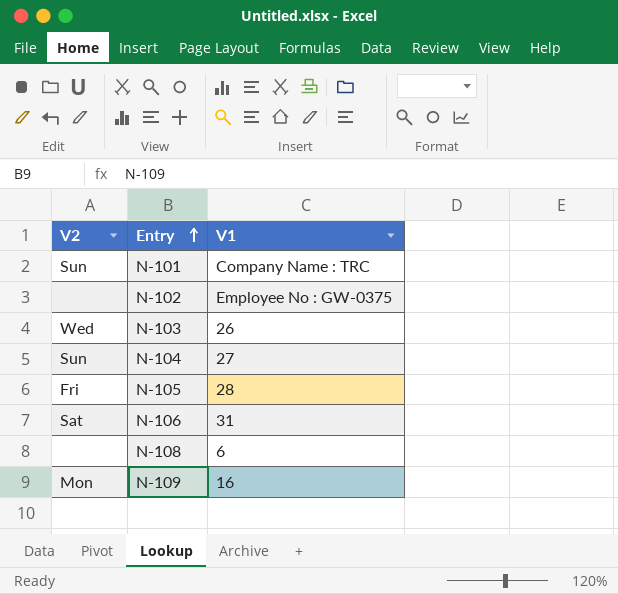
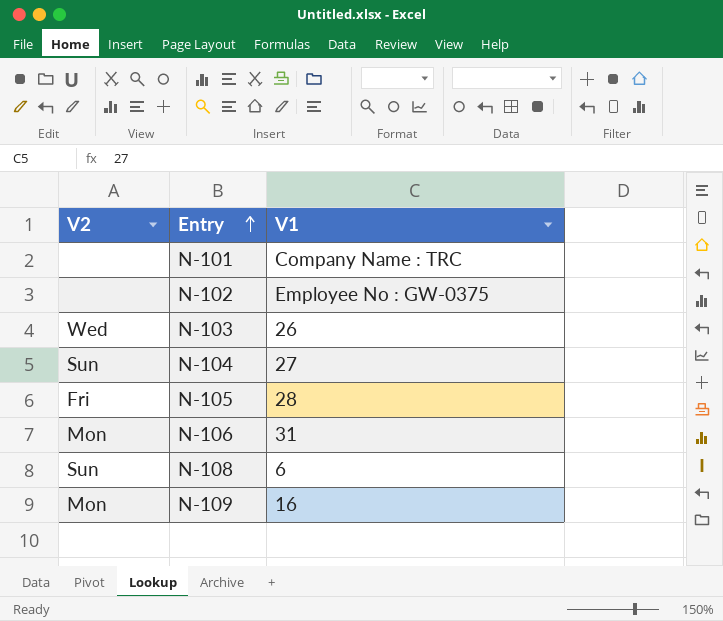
N-101 | V2: Sun -> none
N-106 | V2: Sat -> Mon
N-108 | V2: none -> Sun

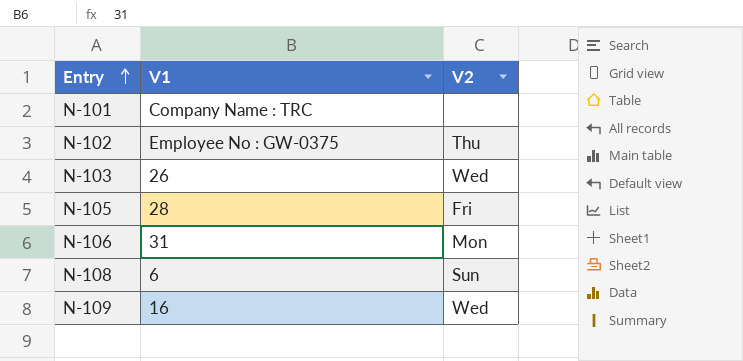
column V2 | position: 1 -> 3
row N-104: Sun | 27 -> none
N-102 | V2: none -> Thu
N-109 | V2: Mon -> Wed

